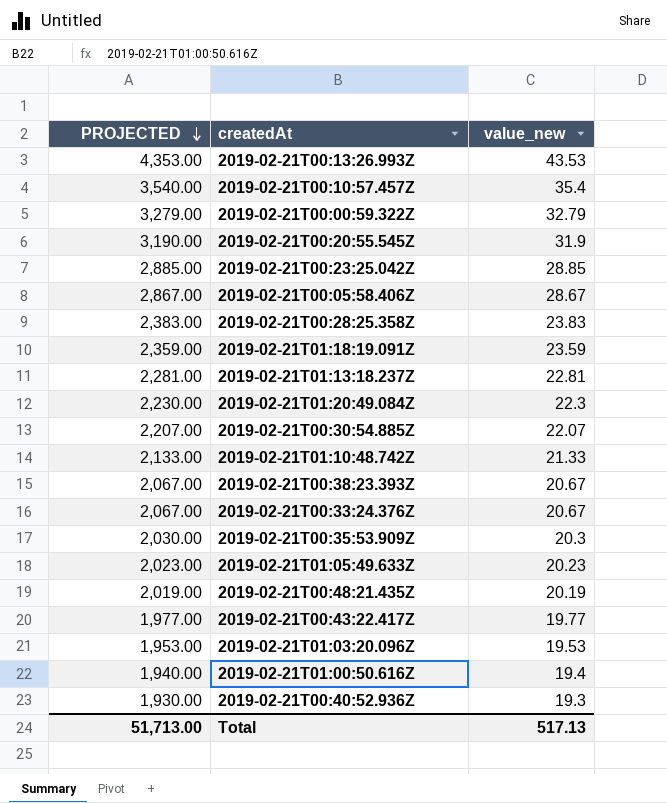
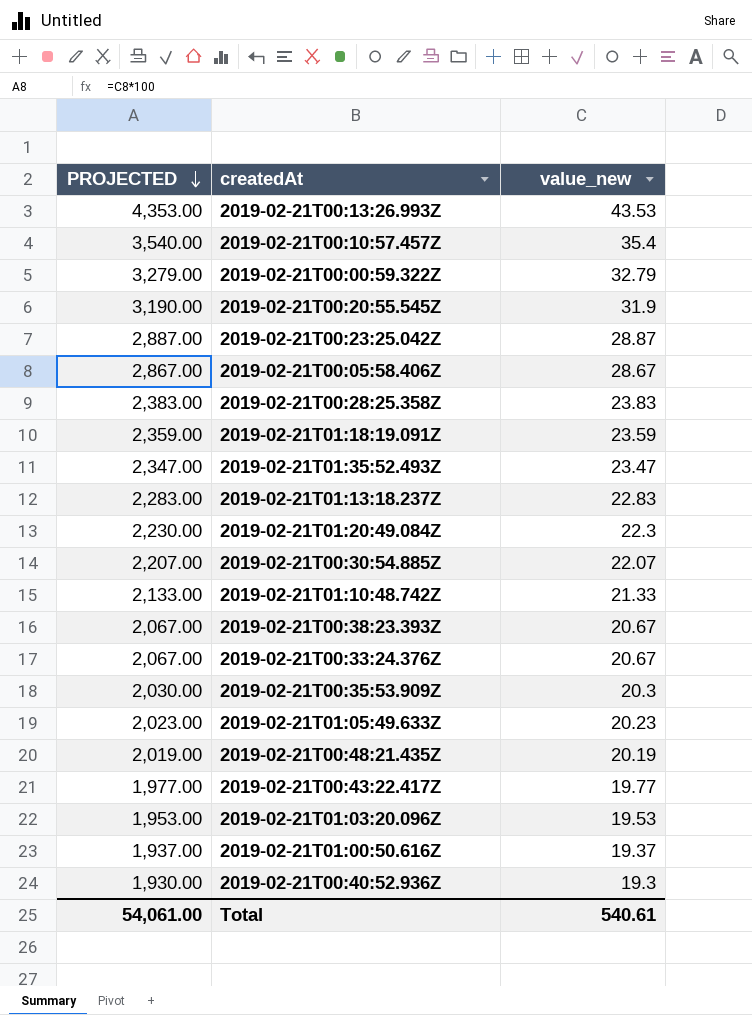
2019-02-21T00:23:25.042Z | PROJECTED: 2,885.00 -> 2,887.00
2019-02-21T00:23:25.042Z | value_new: 28.85 -> 28.87
row 2019-02-21T01:35:52.493Z: none -> 2,347.00 | 23.47
2019-02-21T01:13:18.237Z | PROJECTED: 2,281.00 -> 2,283.00
2019-02-21T01:13:18.237Z | value_new: 22.81 -> 22.83
2019-02-21T01:00:50.616Z | PROJECTED: 1,940.00 -> 1,937.00
2019-02-21T01:00:50.616Z | value_new: 19.4 -> 19.37
Total | PROJECTED: 51,713.00 -> 54,061.00
Total | value_new: 517.13 -> 540.61

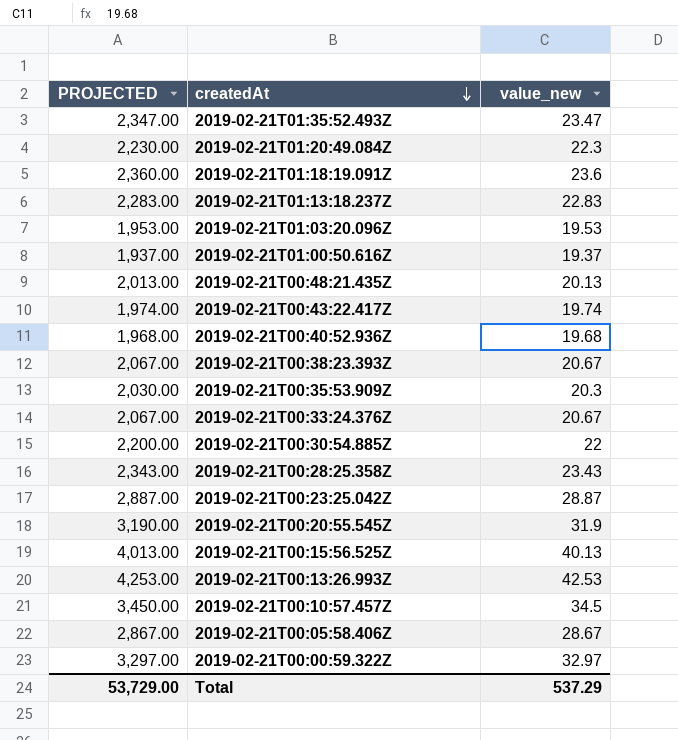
row order: PROJECTED descending -> createdAt descending
row 2019-02-21T01:10:48.742Z: 2,133.00 | 21.33 -> none
row 2019-02-21T01:05:49.633Z: 2,023.00 | 20.23 -> none
2019-02-21T01:18:19.091Z | PROJECTED: 2,359.00 -> 2,360.00
2019-02-21T01:18:19.091Z | value_new: 23.59 -> 23.6
2019-02-21T00:48:21.435Z | PROJECTED: 2,019.00 -> 2,013.00
2019-02-21T00:48:21.435Z | value_new: 20.19 -> 20.13
2019-02-21T00:43:22.417Z | PROJECTED: 1,977.00 -> 1,974.00
2019-02-21T00:43:22.417Z | value_new: 19.77 -> 19.74
2019-02-21T00:40:52.936Z | PROJECTED: 1,930.00 -> 1,968.00
2019-02-21T00:40:52.936Z | value_new: 19.3 -> 19.68
2019-02-21T00:30:54.885Z | PROJECTED: 2,207.00 -> 2,200.00
2019-02-21T00:30:54.885Z | value_new: 22.07 -> 22
2019-02-21T00:28:25.358Z | PROJECTED: 2,383.00 -> 2,343.00
2019-02-21T00:28:25.358Z | value_new: 23.83 -> 23.43
row 2019-02-21T00:15:56.525Z: none -> 4,013.00 | 40.13
2019-02-21T00:13:26.993Z | PROJECTED: 4,353.00 -> 4,253.00
2019-02-21T00:13:26.993Z | value_new: 43.53 -> 42.53
2019-02-21T00:10:57.457Z | PROJECTED: 3,540.00 -> 3,450.00
2019-02-21T00:10:57.457Z | value_new: 35.4 -> 34.5
2019-02-21T00:00:59.322Z | PROJECTED: 3,279.00 -> 3,297.00
2019-02-21T00:00:59.322Z | value_new: 32.79 -> 32.97
Total | PROJECTED: 54,061.00 -> 53,729.00
Total | value_new: 540.61 -> 537.29

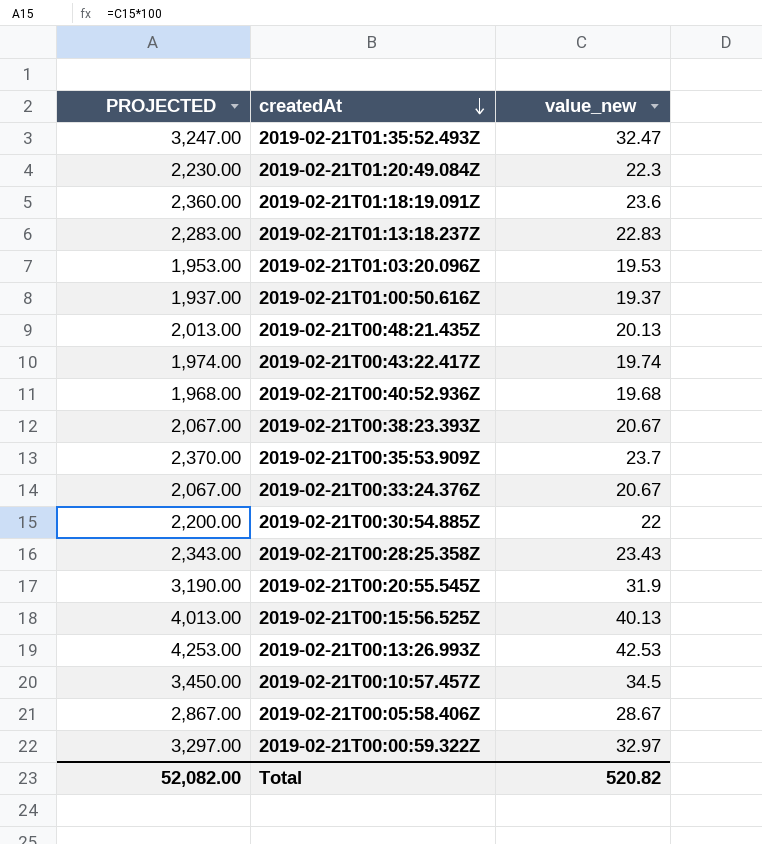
row 2019-02-21T00:23:25.042Z: 2,887.00 | 28.87 -> none
2019-02-21T01:35:52.493Z | PROJECTED: 2,347.00 -> 3,247.00
2019-02-21T01:35:52.493Z | value_new: 23.47 -> 32.47
2019-02-21T00:35:53.909Z | PROJECTED: 2,030.00 -> 2,370.00
2019-02-21T00:35:53.909Z | value_new: 20.3 -> 23.7
Total | PROJECTED: 53,729.00 -> 52,082.00
Total | value_new: 537.29 -> 520.82

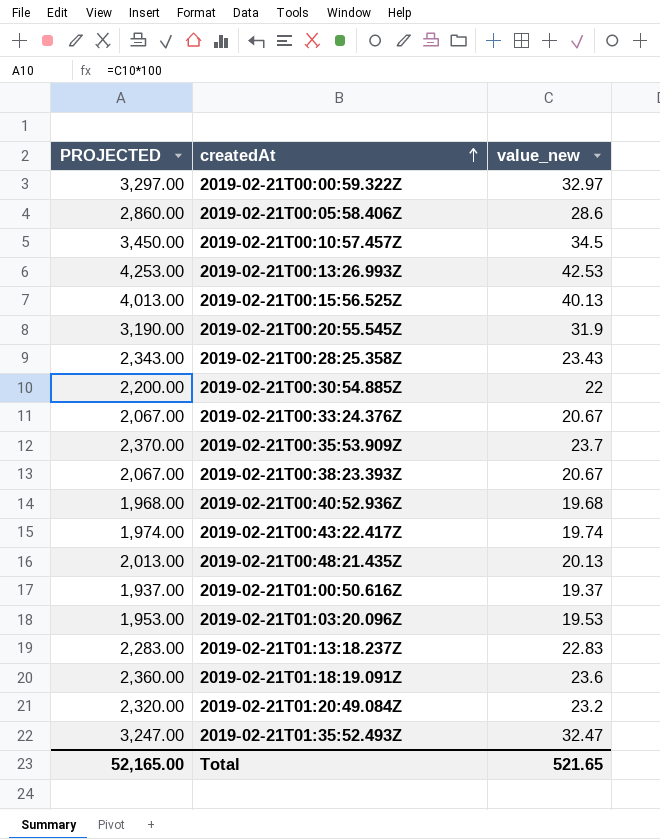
row order: createdAt descending -> createdAt ascending
2019-02-21T00:05:58.406Z | PROJECTED: 2,867.00 -> 2,860.00
2019-02-21T00:05:58.406Z | value_new: 28.67 -> 28.6
2019-02-21T01:20:49.084Z | PROJECTED: 2,230.00 -> 2,320.00
2019-02-21T01:20:49.084Z | value_new: 22.3 -> 23.2
Total | PROJECTED: 52,082.00 -> 52,165.00
Total | value_new: 520.82 -> 521.65

